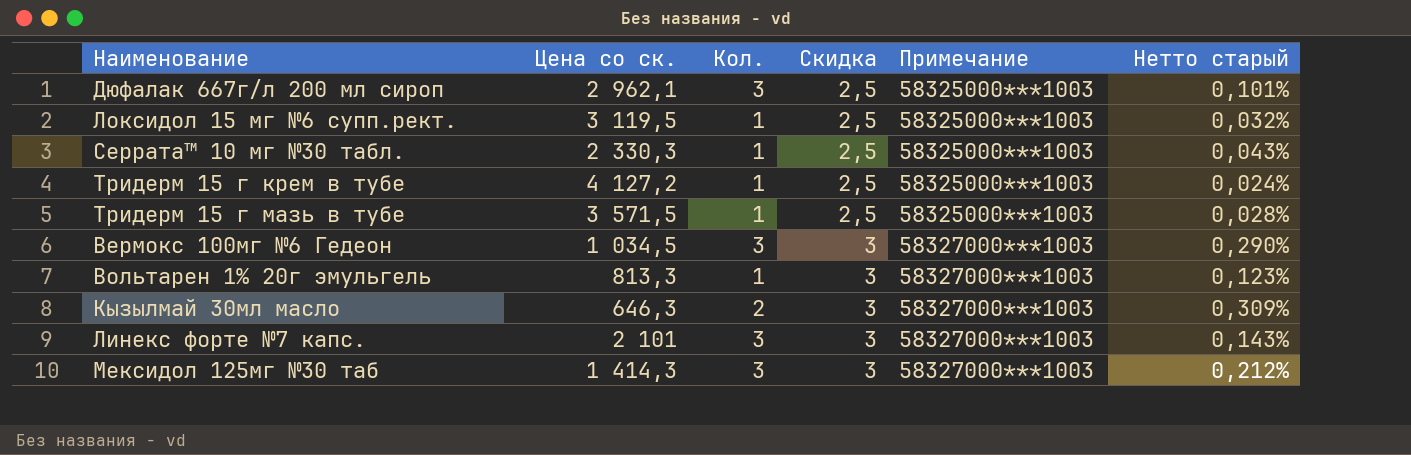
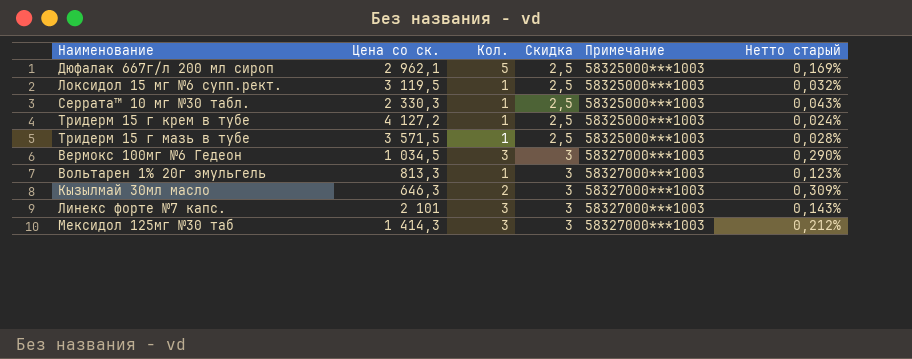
Дюфалак 667г/л 200 мл сироп | Кол.: 3 -> 5
Дюфалак 667г/л 200 мл сироп | Нетто старый: 0,101% -> 0,169%

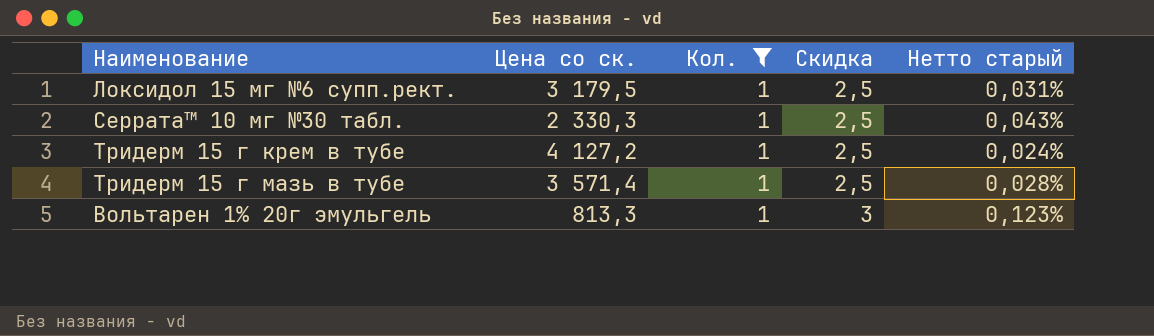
filter: none -> Кол. = 1
column Примечание | position: 5 -> none
Локсидол 15 мг №6 супп.рект. | Цена со ск.: 3 119,5 -> 3 179,5
Локсидол 15 мг №6 супп.рект. | Нетто старый: 0,032% -> 0,031%
Тридерм 15 г мазь в тубе | Цена со ск.: 3 571,5 -> 3 571,4

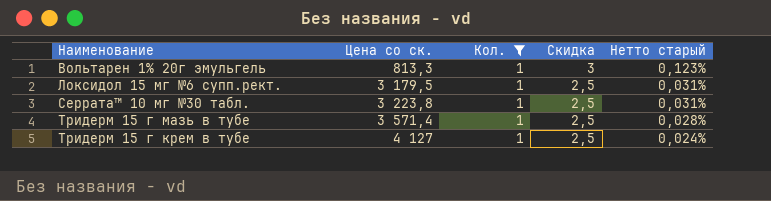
row order: Скидка ascending -> Цена со ск. ascending
Серрата™ 10 мг №30 табл. | Цена со ск.: 2 330,3 -> 3 223,8
Серрата™ 10 мг №30 табл. | Нетто старый: 0,043% -> 0,031%
Тридерм 15 г крем в тубе | Цена со ск.: 4 127,2 -> 4 127

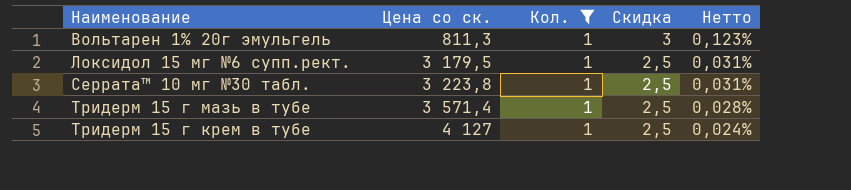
column name: Нетто старый -> Нетто
Вольтарен 1% 20г эмульгель | Цена со ск.: 813,3 -> 811,3

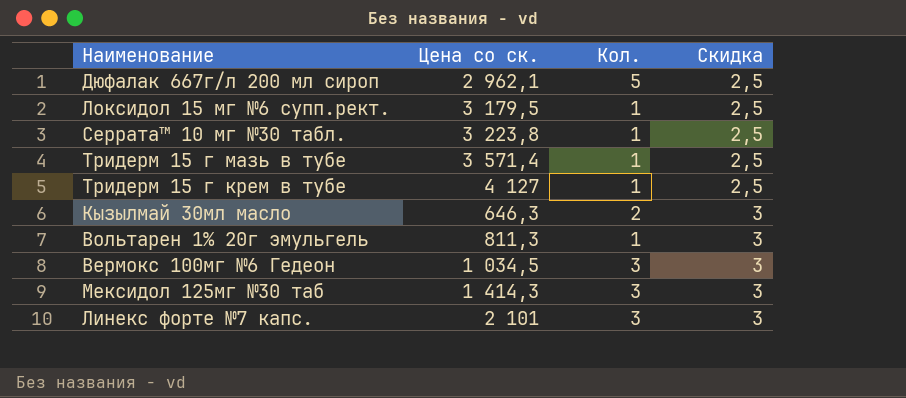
filter: Кол. = 1 -> none
row order: Цена со ск. ascending -> Скидка ascending
column Нетто | formula: [Кол.] / [Цена со ск.] -> none

